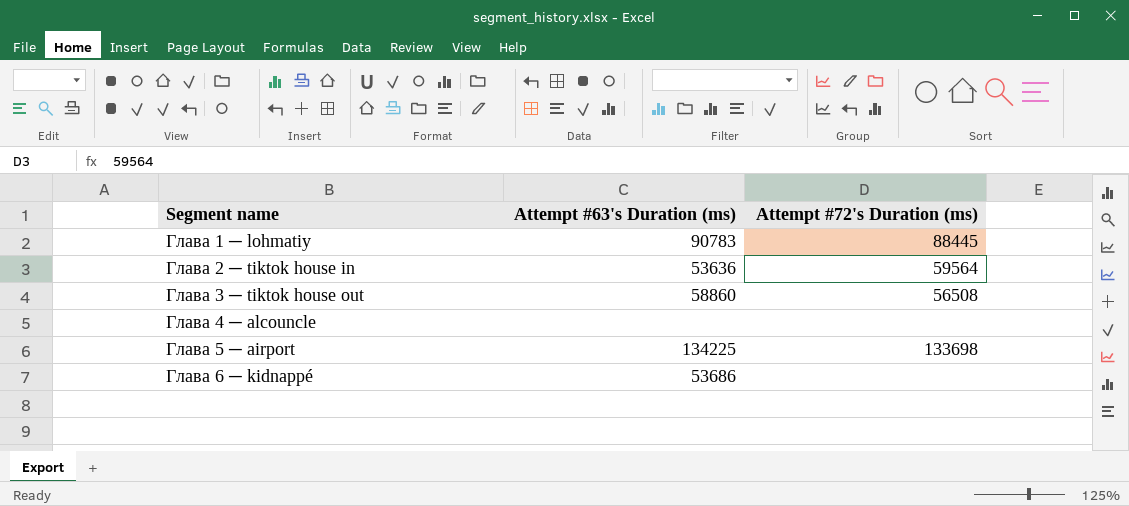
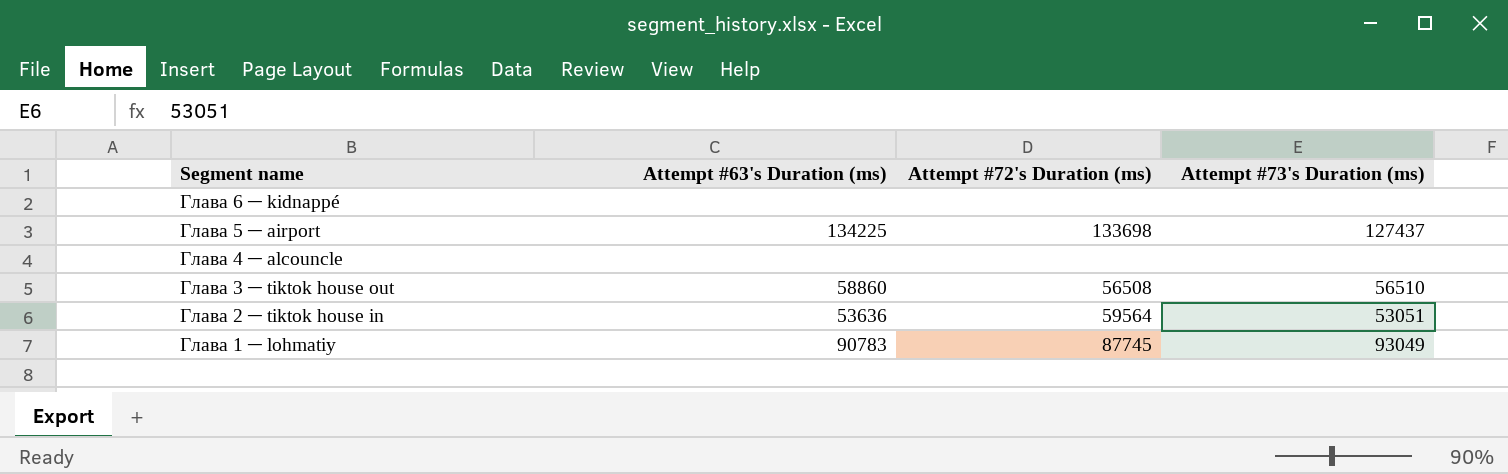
row order: Segment name ascending -> Segment name descending
column Attempt #73's Duration (ms) | position: none -> 4
Глава 6 ─ kidnappé | Attempt #63's Duration (ms): 53686 -> none
Глава 1 ─ lohmatiy | Attempt #72's Duration (ms): 88445 -> 87745

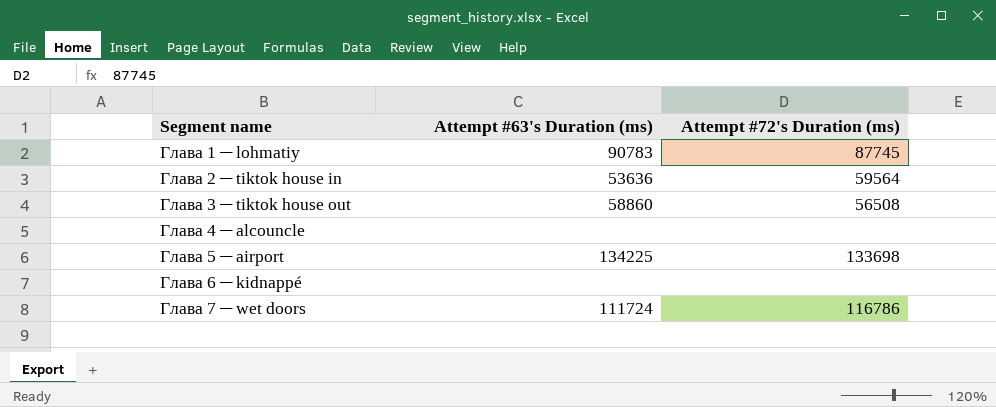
row order: Segment name descending -> Segment name ascending
column Attempt #73's Duration (ms) | position: 4 -> none
row Глава 7 ─ wet doors: none -> 111724 | 116786

